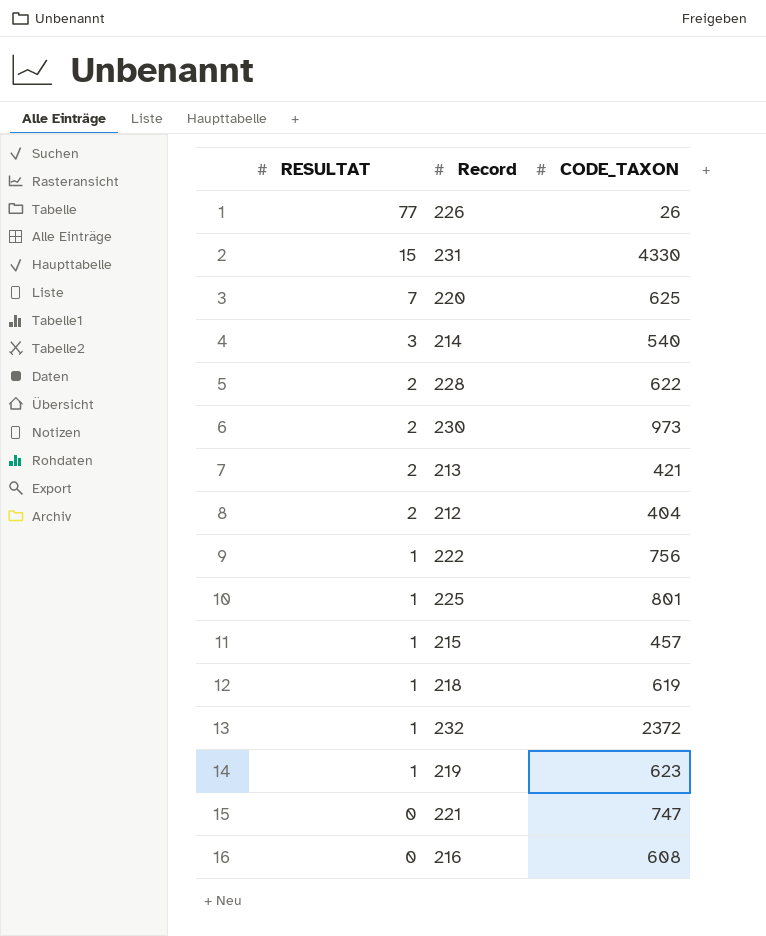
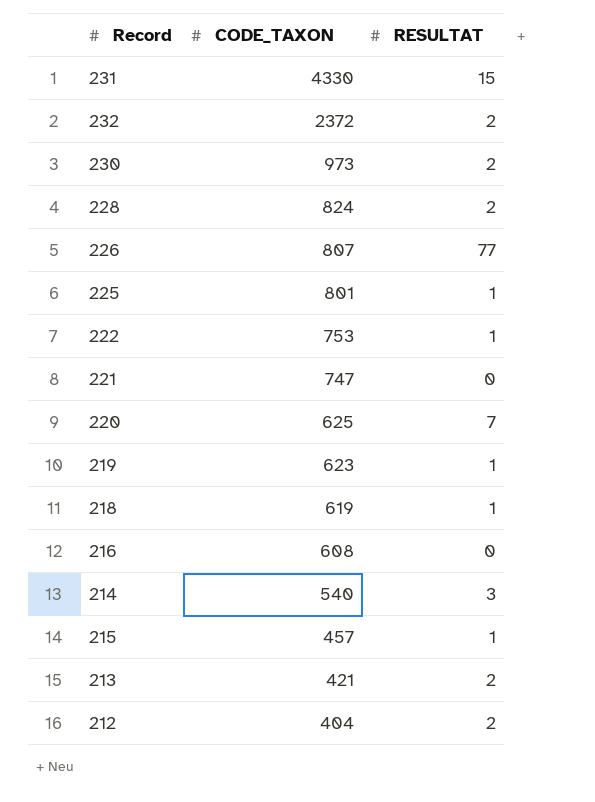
row order: RESULTAT descending -> CODE_TAXON descending
column RESULTAT | position: 1 -> 3
232 | RESULTAT: 1 -> 2
228 | CODE_TAXON: 622 -> 824
226 | CODE_TAXON: 26 -> 807
222 | CODE_TAXON: 756 -> 753

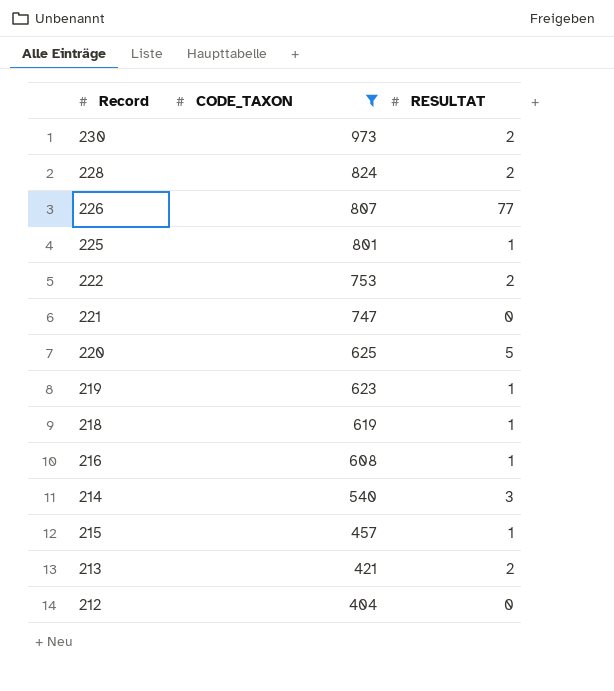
filter: none -> CODE_TAXON <= 973
222 | RESULTAT: 1 -> 2
220 | RESULTAT: 7 -> 5
216 | RESULTAT: 0 -> 1
212 | RESULTAT: 2 -> 0

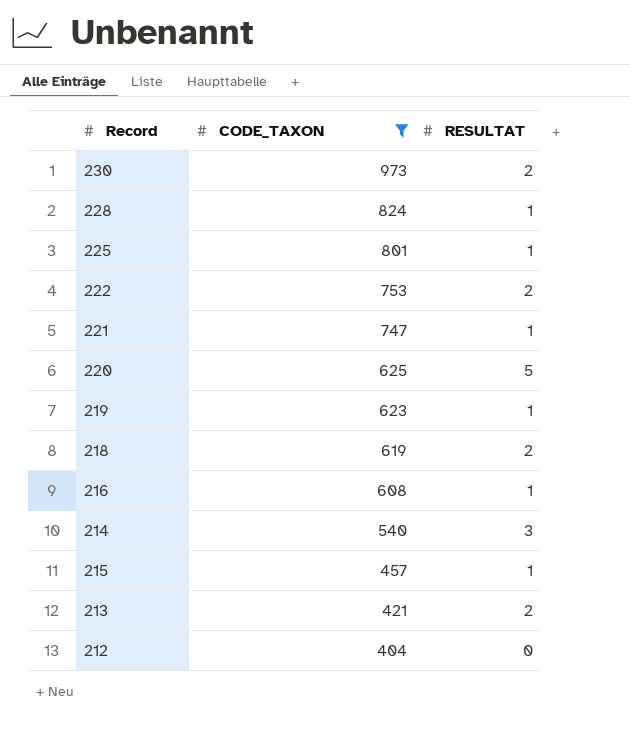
row 226: 807 | 77 -> none
228 | RESULTAT: 2 -> 1
221 | RESULTAT: 0 -> 1
218 | RESULTAT: 1 -> 2

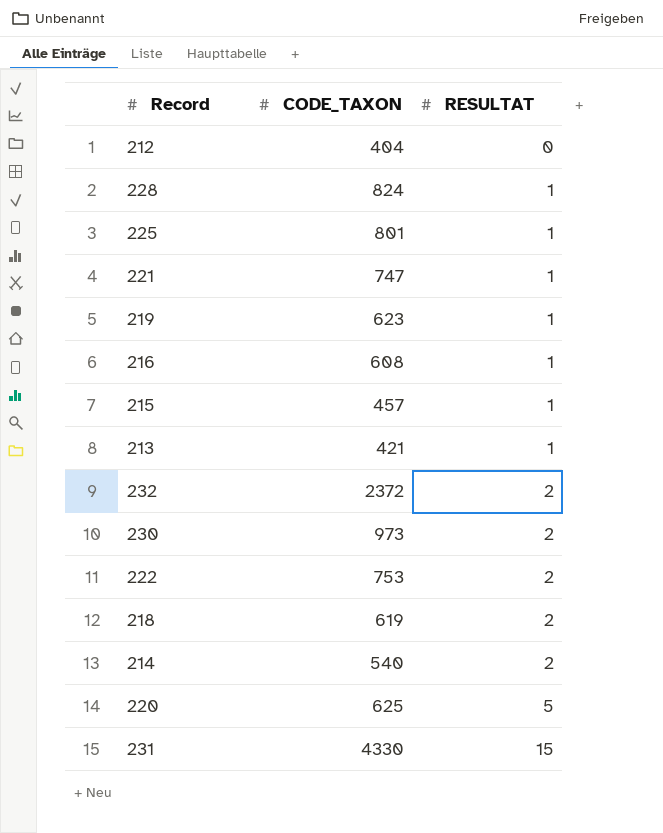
filter: CODE_TAXON <= 973 -> none
row order: CODE_TAXON descending -> RESULTAT ascending
213 | RESULTAT: 2 -> 1
214 | RESULTAT: 3 -> 2

